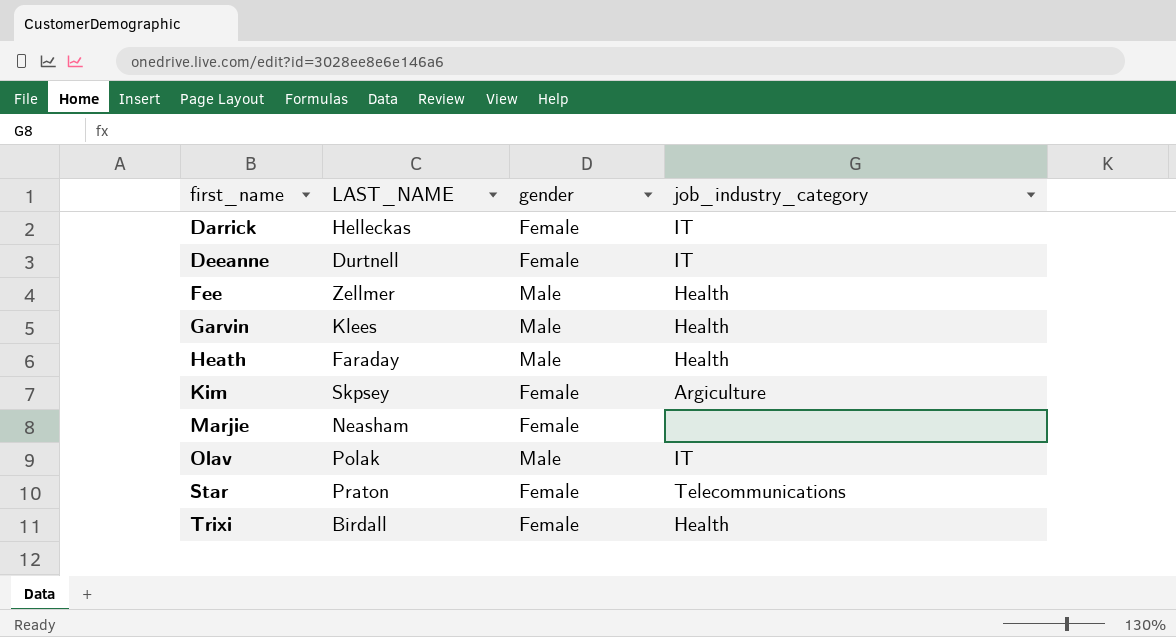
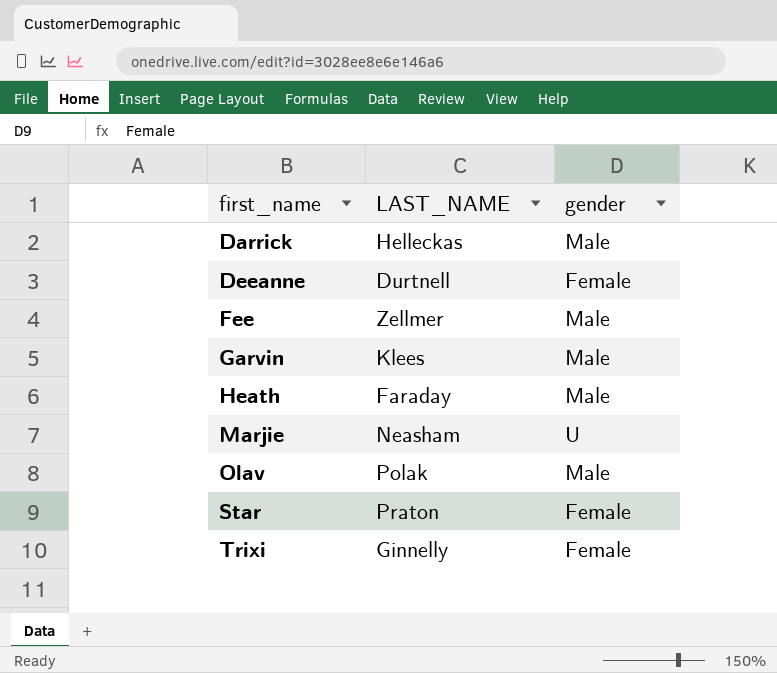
column job_industry_category | position: 4 -> none
row Kim: Skpsey | Female | Argiculture -> none
Darrick | gender: Female -> Male
Marjie | gender: Female -> U
Trixi | LAST_NAME: Birdall -> Ginnelly

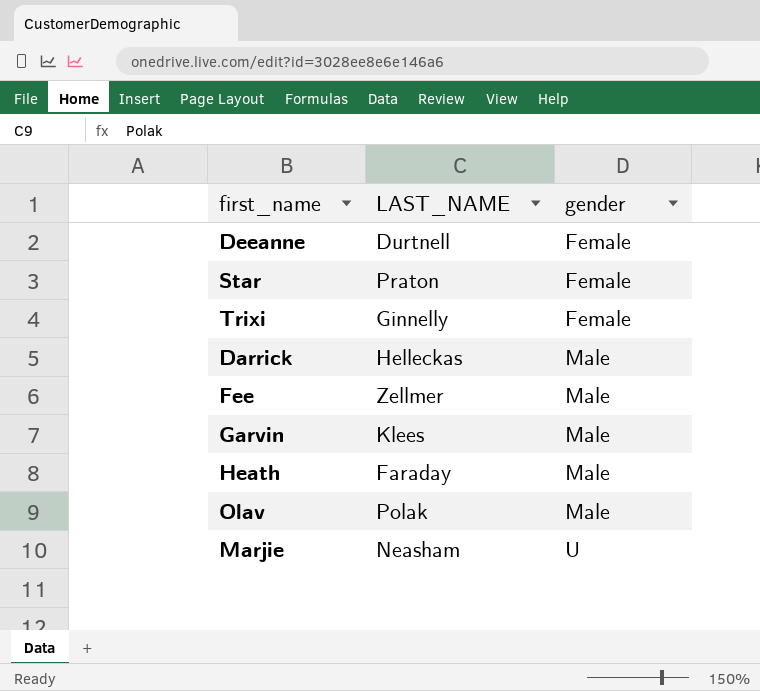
row order: first_name ascending -> gender ascending

